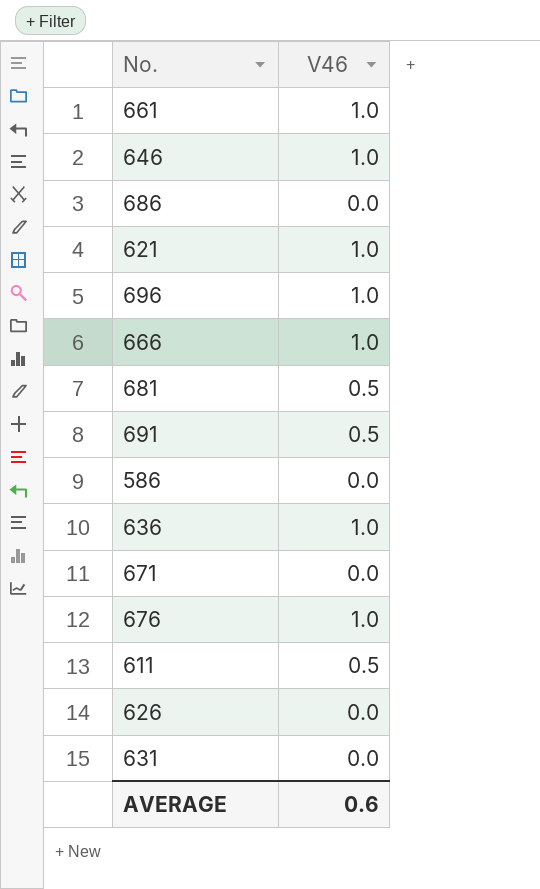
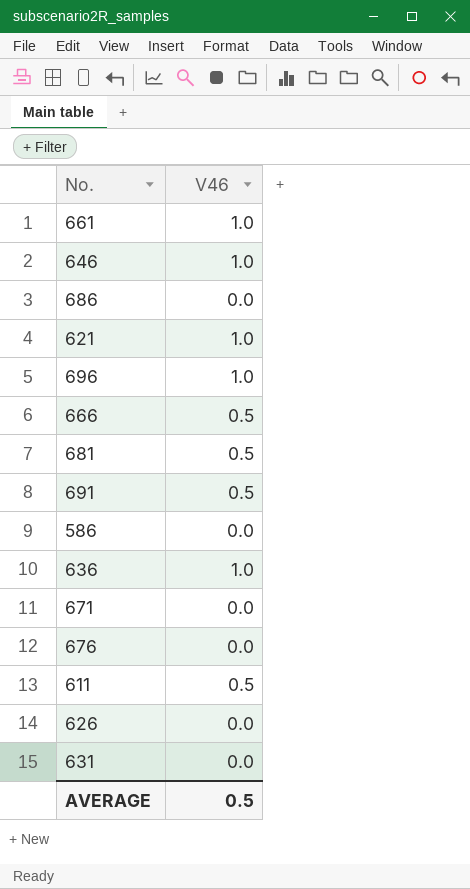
666 | V46: 1.0 -> 0.5
676 | V46: 1.0 -> 0.0
AVERAGE | V46: 0.6 -> 0.5

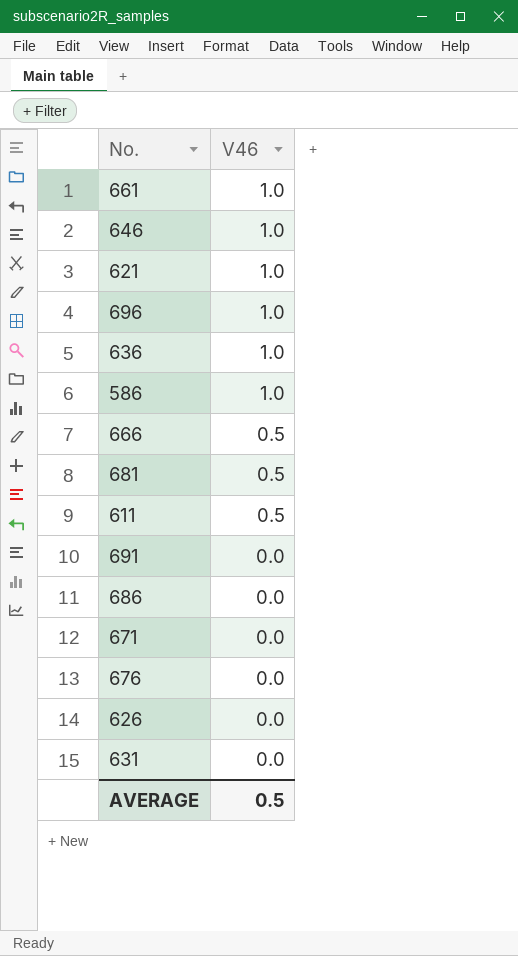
row order: none -> V46 descending
586 | V46: 0.0 -> 1.0
691 | V46: 0.5 -> 0.0

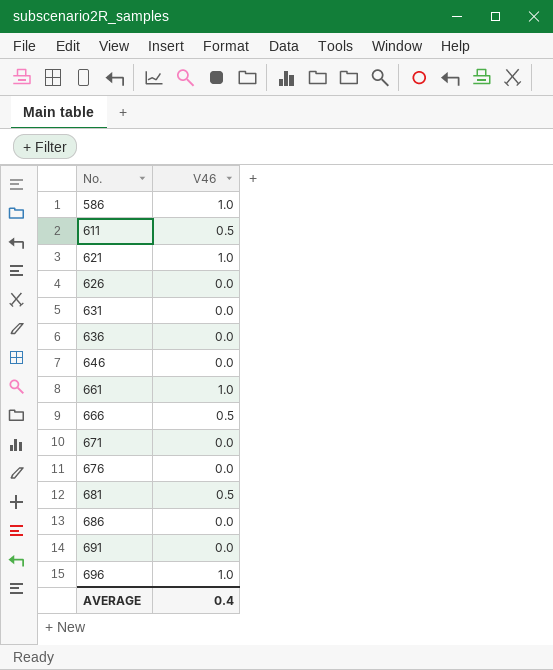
row order: V46 descending -> No. ascending
636 | V46: 1.0 -> 0.0
646 | V46: 1.0 -> 0.0
AVERAGE | V46: 0.5 -> 0.4

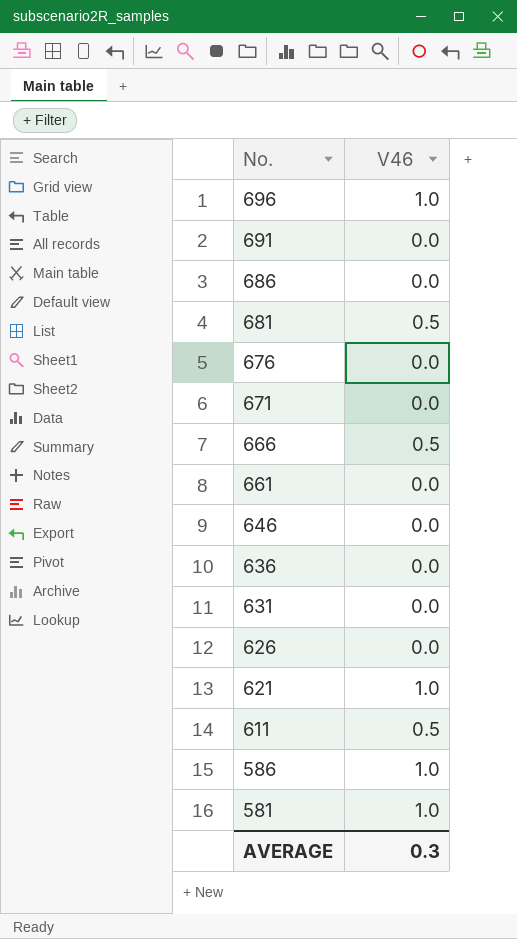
row order: No. ascending -> No. descending
661 | V46: 1.0 -> 0.0
row 581: none -> 1.0
AVERAGE | V46: 0.4 -> 0.3

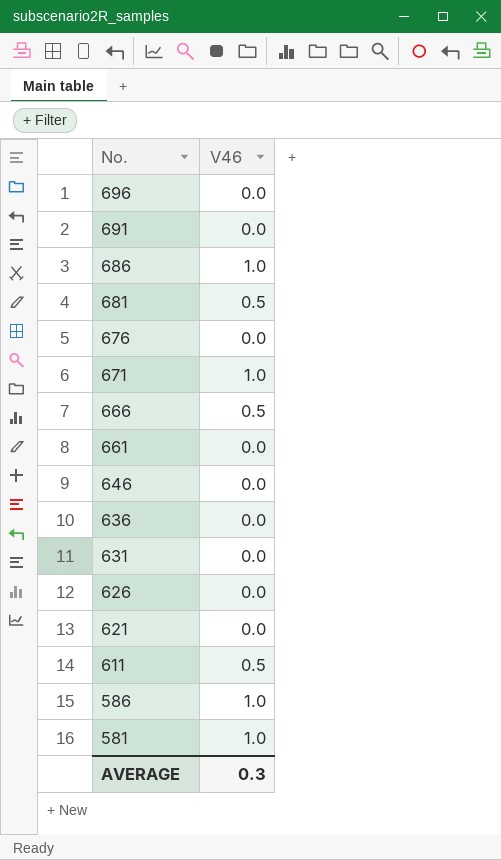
696 | V46: 1.0 -> 0.0
686 | V46: 0.0 -> 1.0
671 | V46: 0.0 -> 1.0
621 | V46: 1.0 -> 0.0

